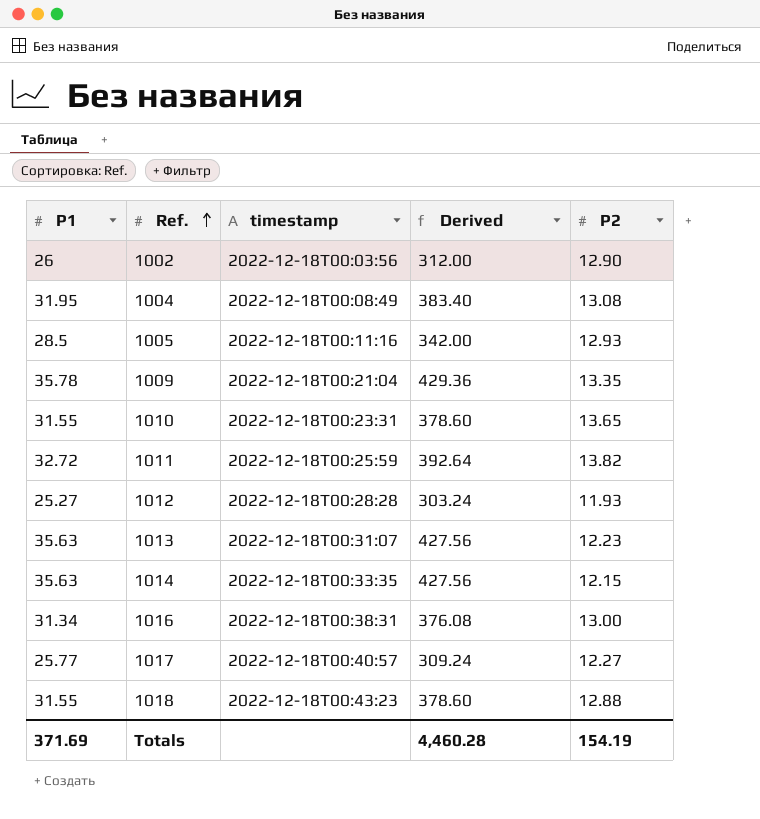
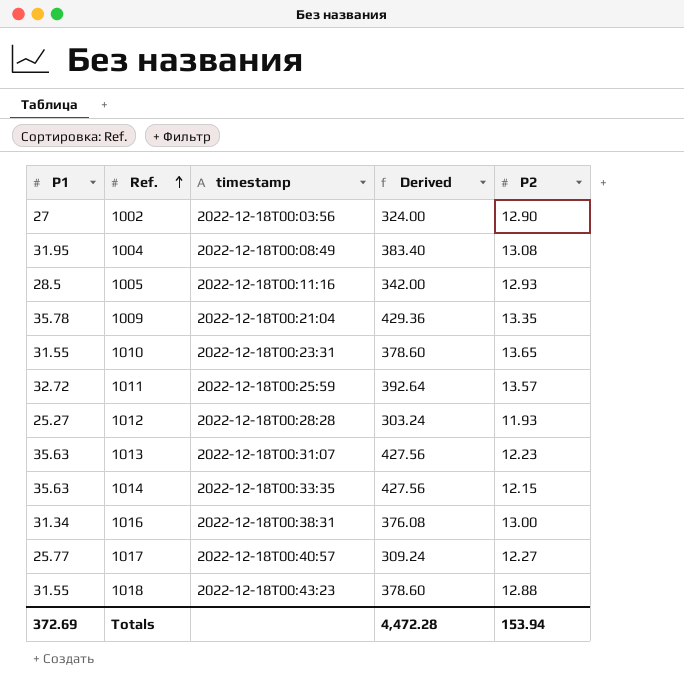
1002 | P1: 26 -> 27
1002 | Derived: 312.00 -> 324.00
1011 | P2: 13.82 -> 13.57
Totals | P1: 371.69 -> 372.69
Totals | Derived: 4,460.28 -> 4,472.28
Totals | P2: 154.19 -> 153.94

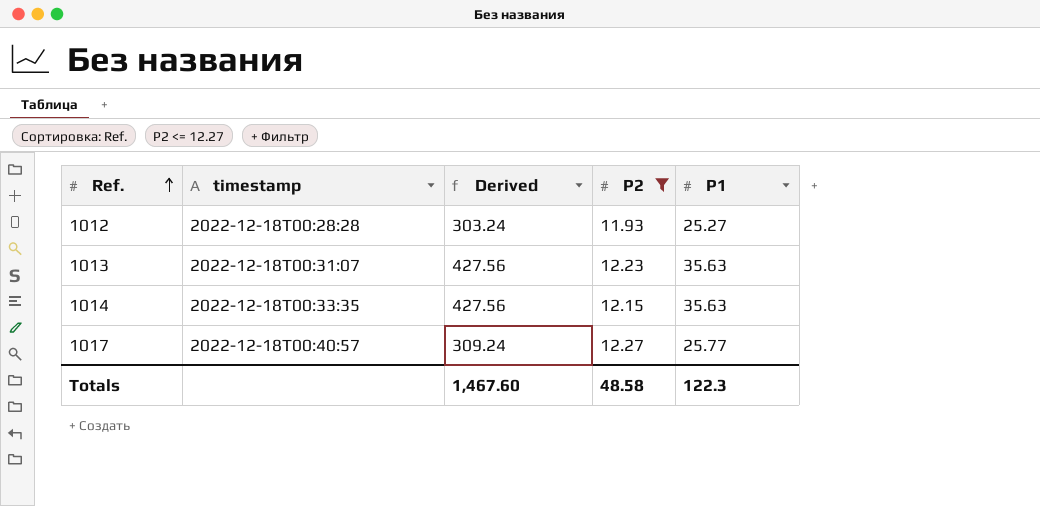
filter: none -> P2 <= 12.27
column P1 | position: 1 -> 5
Totals | Derived: 4,472.28 -> 1,467.60
Totals | P2: 153.94 -> 48.58
Totals | P1: 372.69 -> 122.3

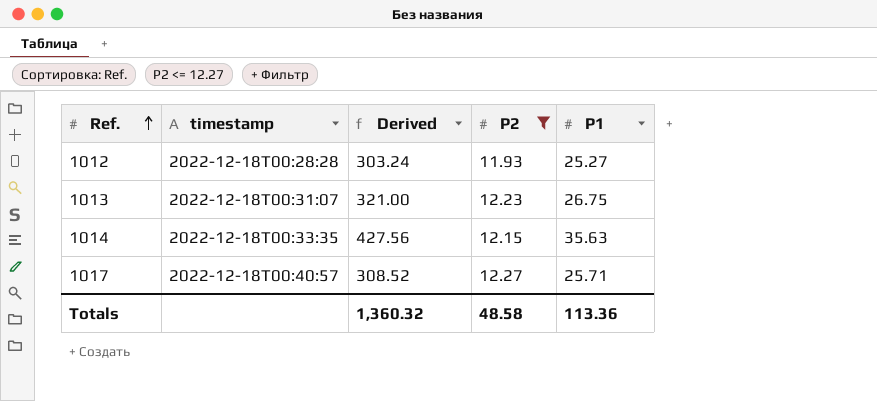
1013 | Derived: 427.56 -> 321.00
1013 | P1: 35.63 -> 26.75
1017 | Derived: 309.24 -> 308.52
1017 | P1: 25.77 -> 25.71
Totals | Derived: 1,467.60 -> 1,360.32
Totals | P1: 122.3 -> 113.36

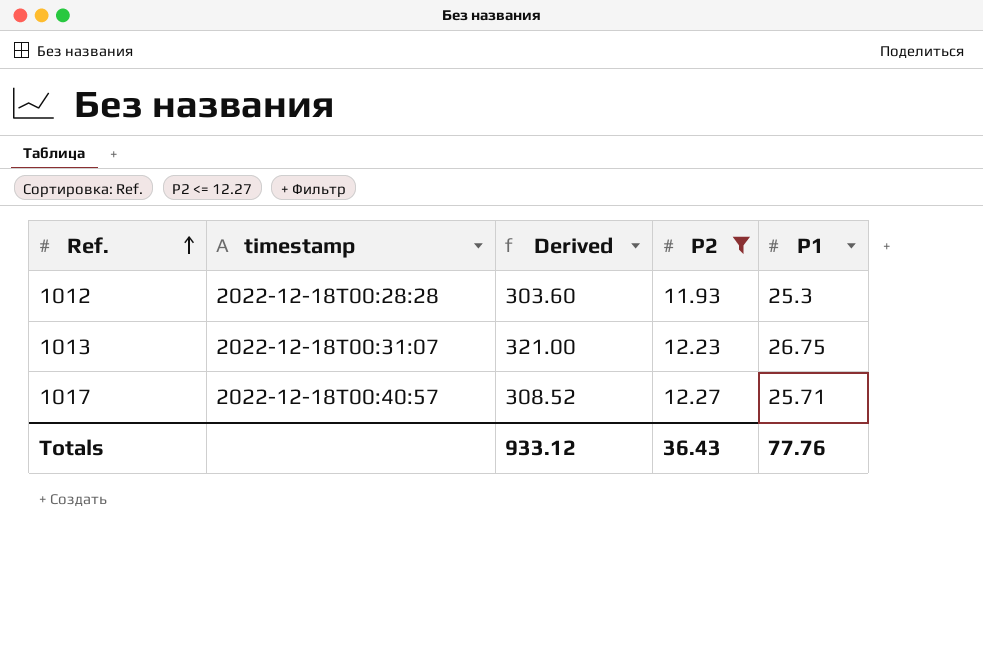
row 1014: 2022-12-18T00:33:35 | 427.56 | 12.15 | 35.63 -> none
1012 | Derived: 303.24 -> 303.60
1012 | P1: 25.27 -> 25.3
Totals | Derived: 1,360.32 -> 933.12
Totals | P2: 48.58 -> 36.43
Totals | P1: 113.36 -> 77.76

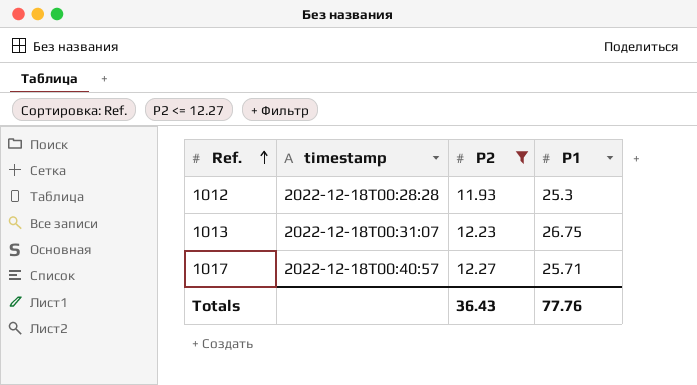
column Derived | formula: [P1] * 12 -> none

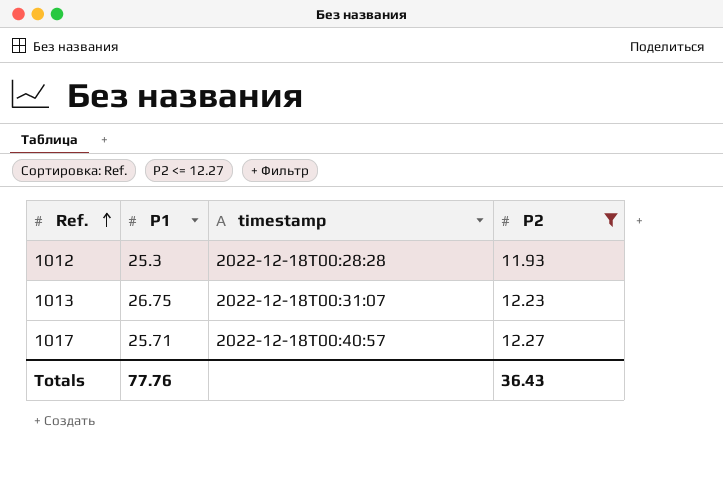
column P1 | position: 4 -> 2

